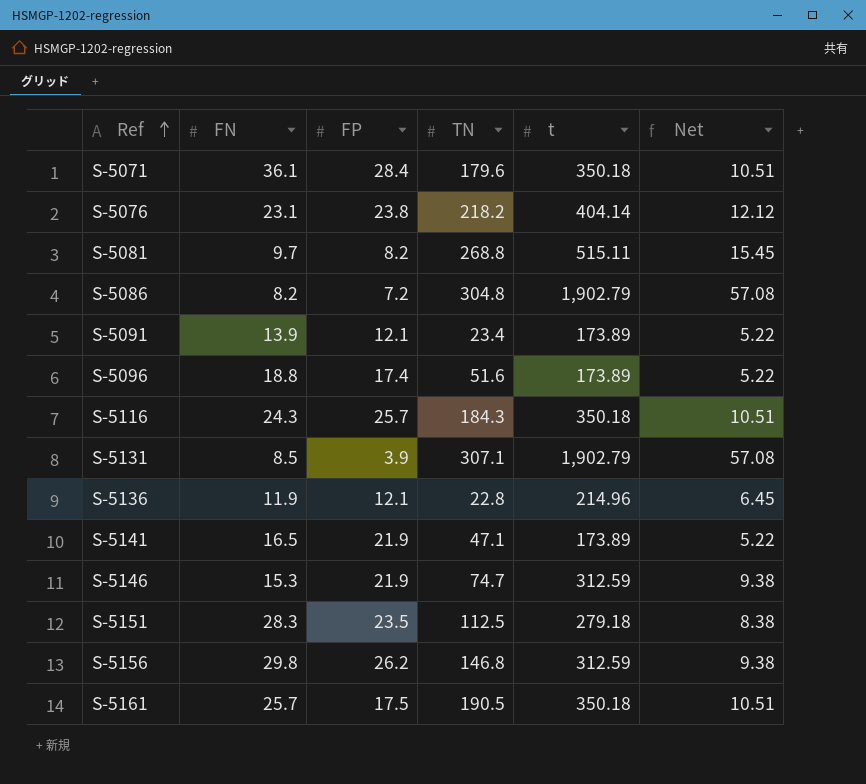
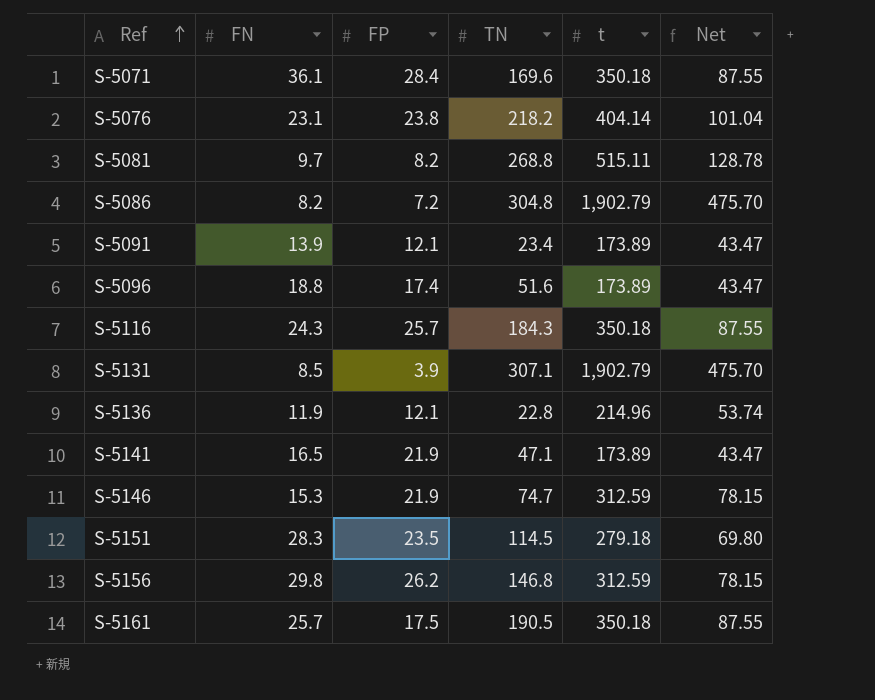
column Net | formula: [t] * 0.03 -> [t] * 0.25
S-5071 | TN: 179.6 -> 169.6
S-5151 | TN: 112.5 -> 114.5

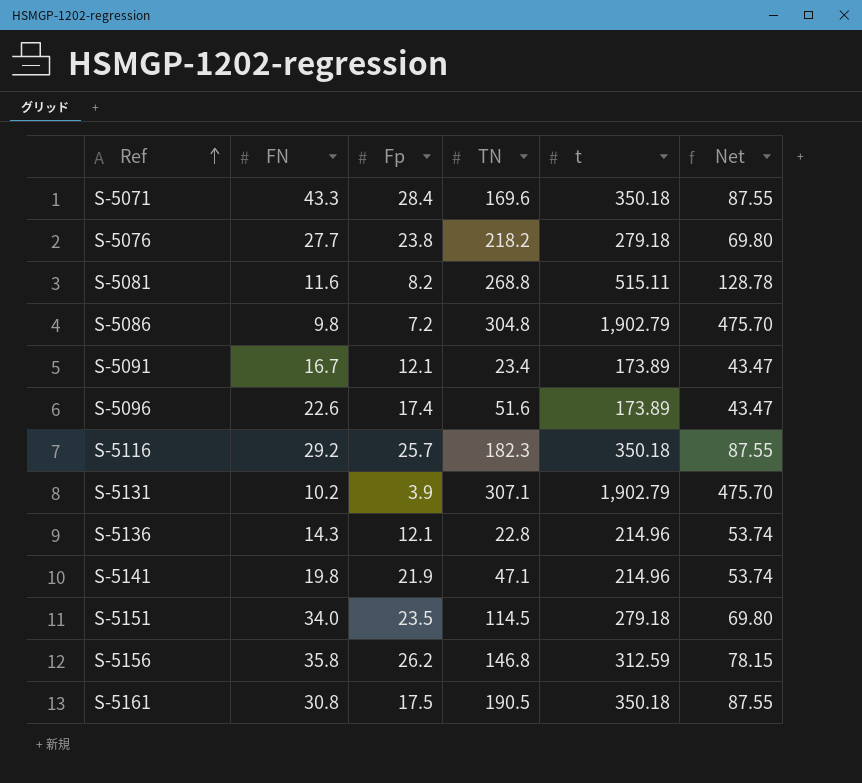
column name: FP -> Fp
row S-5146: 15.3 | 21.9 | 74.7 | 312.59 | 78.15 -> none
S-5071 | FN: 36.1 -> 43.3
S-5076 | FN: 23.1 -> 27.7
S-5076 | t: 404.14 -> 279.18
S-5076 | Net: 101.04 -> 69.80
S-5081 | FN: 9.7 -> 11.6
S-5086 | FN: 8.2 -> 9.8
S-5091 | FN: 13.9 -> 16.7
S-5096 | FN: 18.8 -> 22.6
S-5116 | FN: 24.3 -> 29.2
S-5116 | TN: 184.3 -> 182.3
S-5131 | FN: 8.5 -> 10.2
S-5136 | FN: 11.9 -> 14.3
S-5141 | FN: 16.5 -> 19.8
S-5141 | t: 173.89 -> 214.96
S-5141 | Net: 43.47 -> 53.74
S-5151 | FN: 28.3 -> 34.0
S-5156 | FN: 29.8 -> 35.8
S-5161 | FN: 25.7 -> 30.8

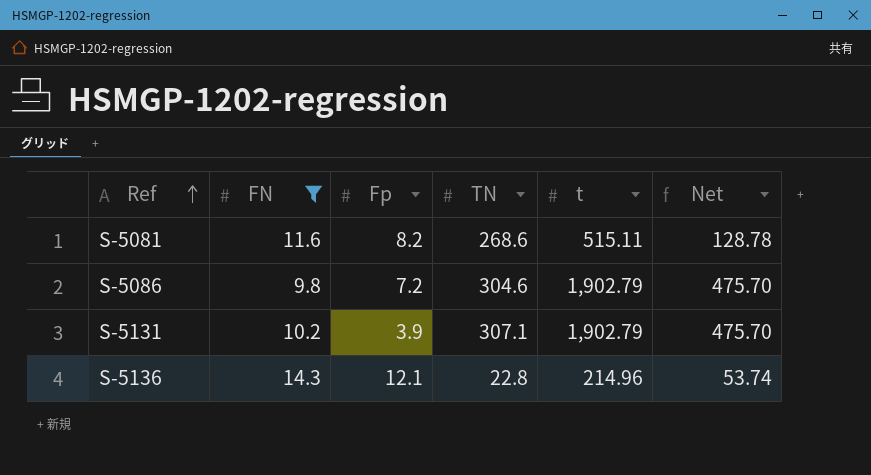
filter: none -> FN <= 14.3
S-5081 | TN: 268.8 -> 268.6
S-5086 | TN: 304.8 -> 304.6

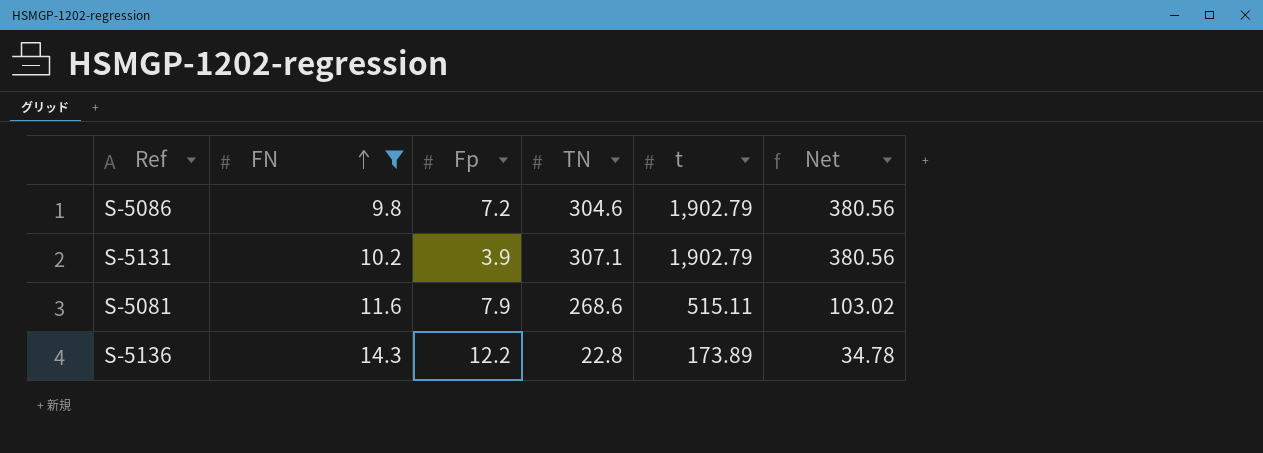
row order: Ref ascending -> FN ascending
column Net | formula: [t] * 0.25 -> [t] * 0.2
S-5081 | Fp: 8.2 -> 7.9
S-5136 | Fp: 12.1 -> 12.2
S-5136 | t: 214.96 -> 173.89

